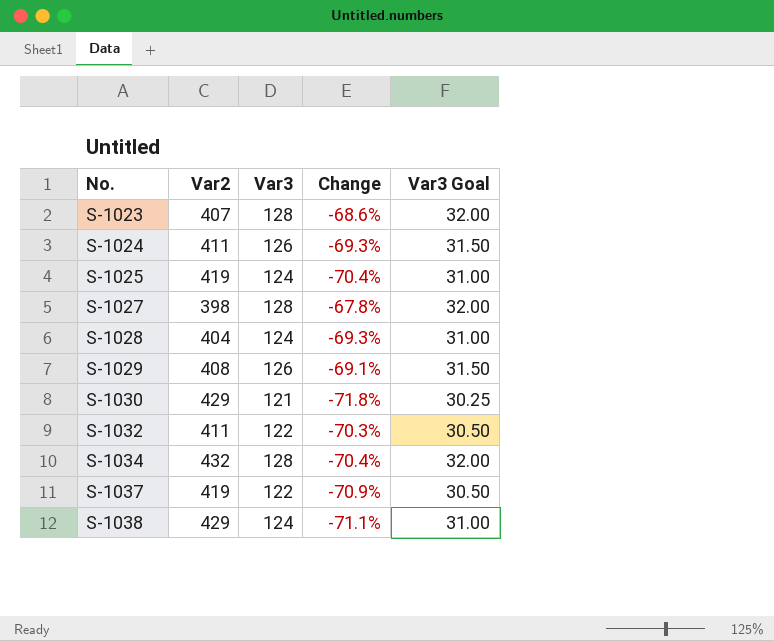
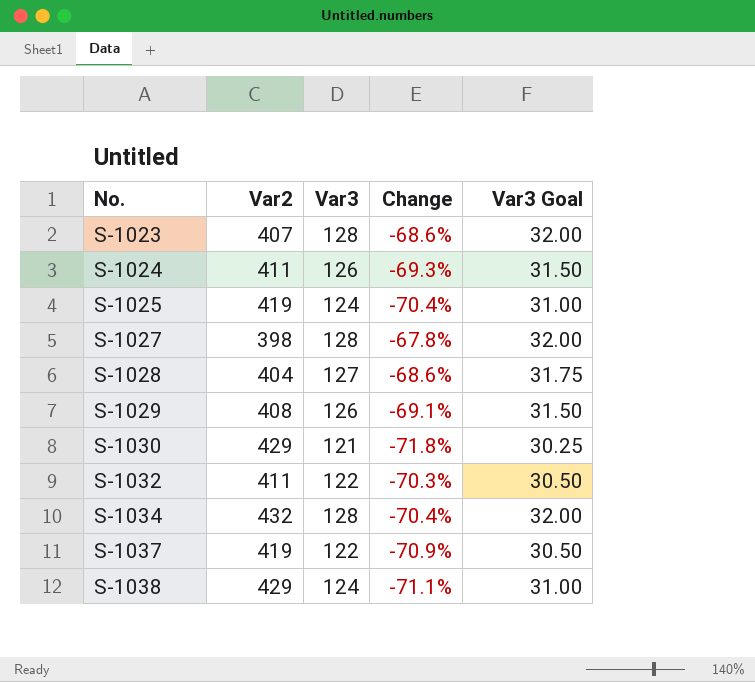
S-1028 | Var3: 124 -> 127
S-1028 | Change: -69.3% -> -68.6%
S-1028 | Var3 Goal: 31.00 -> 31.75

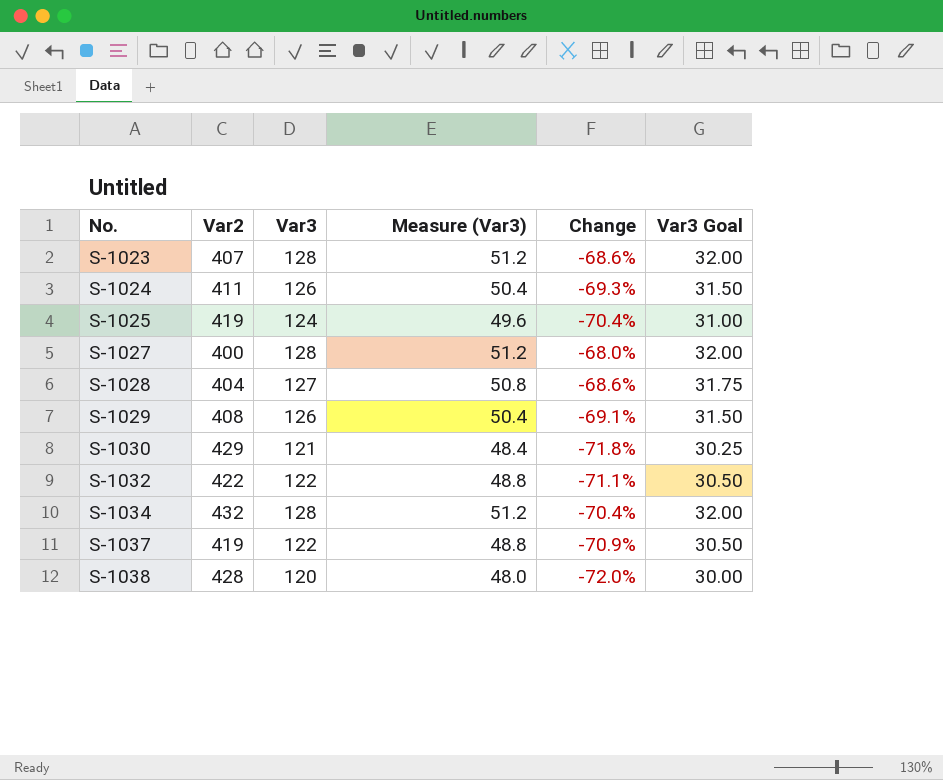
column Measure (Var3) | formula: none -> [Var3] * 0.4
S-1027 | Var2: 398 -> 400
S-1027 | Change: -67.8% -> -68.0%
S-1032 | Var2: 411 -> 422
S-1032 | Change: -70.3% -> -71.1%
S-1038 | Var2: 429 -> 428
S-1038 | Var3: 124 -> 120
S-1038 | Change: -71.1% -> -72.0%
S-1038 | Var3 Goal: 31.00 -> 30.00

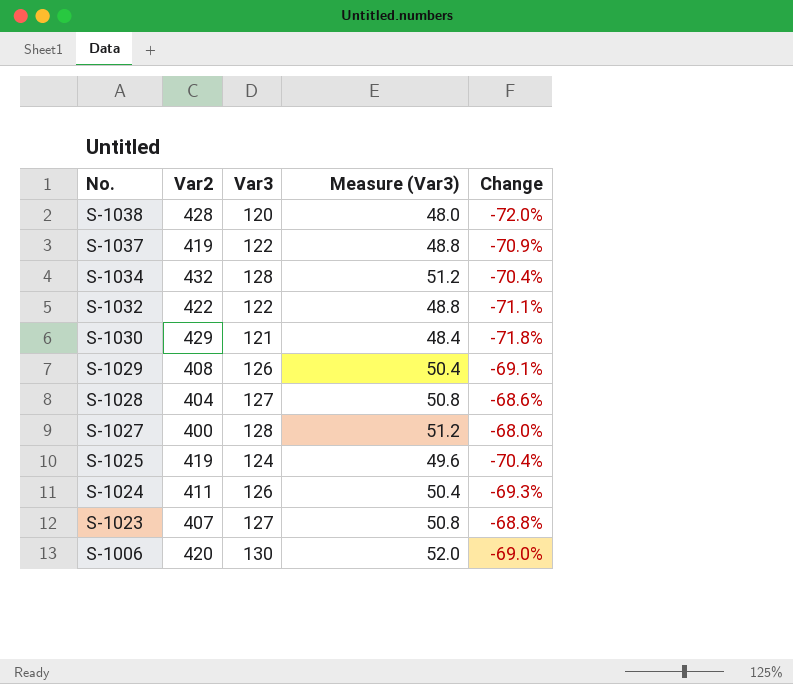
row order: No. ascending -> No. descending
column Var3 Goal | formula: [Var3] * 0.25 -> none
S-1023 | Var3: 128 -> 127
S-1023 | Measure (Var3): 51.2 -> 50.8
S-1023 | Change: -68.6% -> -68.8%
row S-1006: none -> 420 | 130 | 52.0 | -69.0%

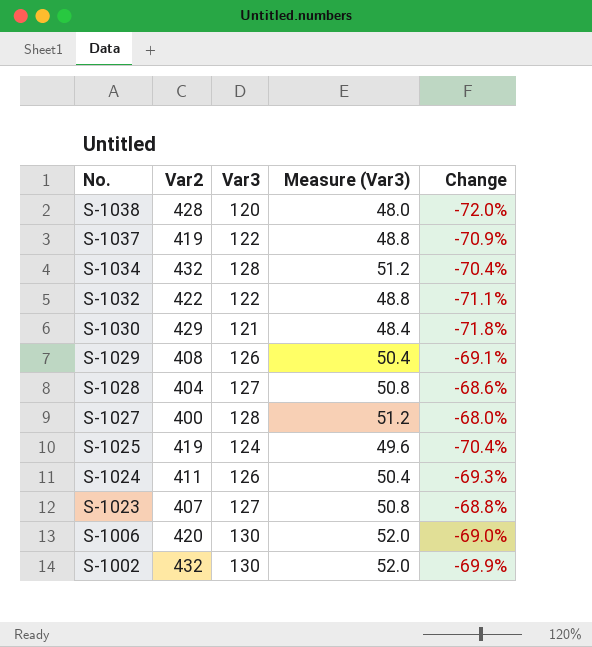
row S-1002: none -> 432 | 130 | 52.0 | -69.9%

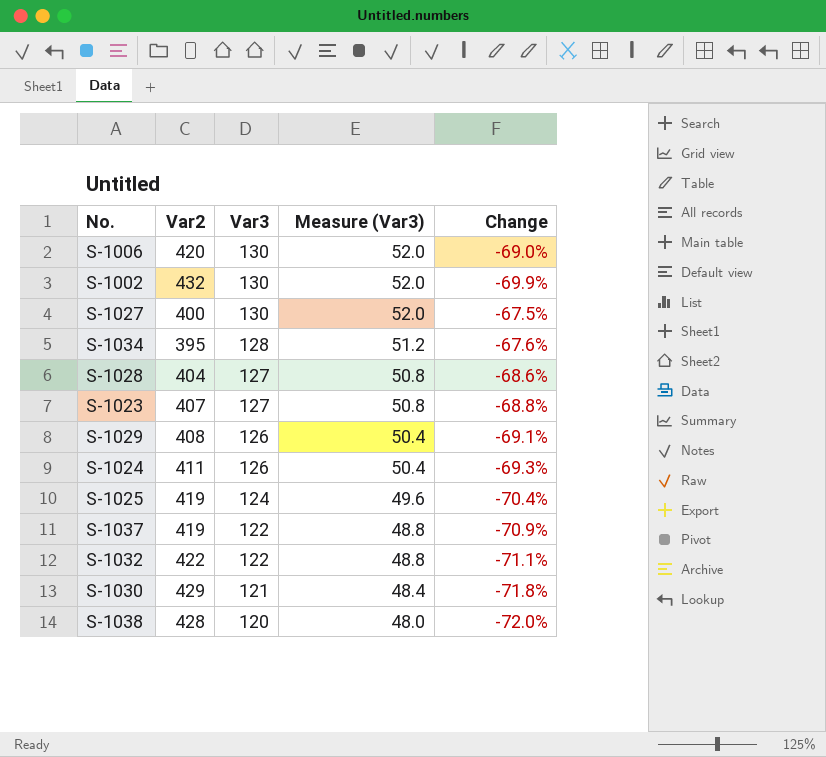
row order: No. descending -> Var3 descending
S-1027 | Var3: 128 -> 130
S-1027 | Measure (Var3): 51.2 -> 52.0
S-1027 | Change: -68.0% -> -67.5%
S-1034 | Var2: 432 -> 395
S-1034 | Change: -70.4% -> -67.6%

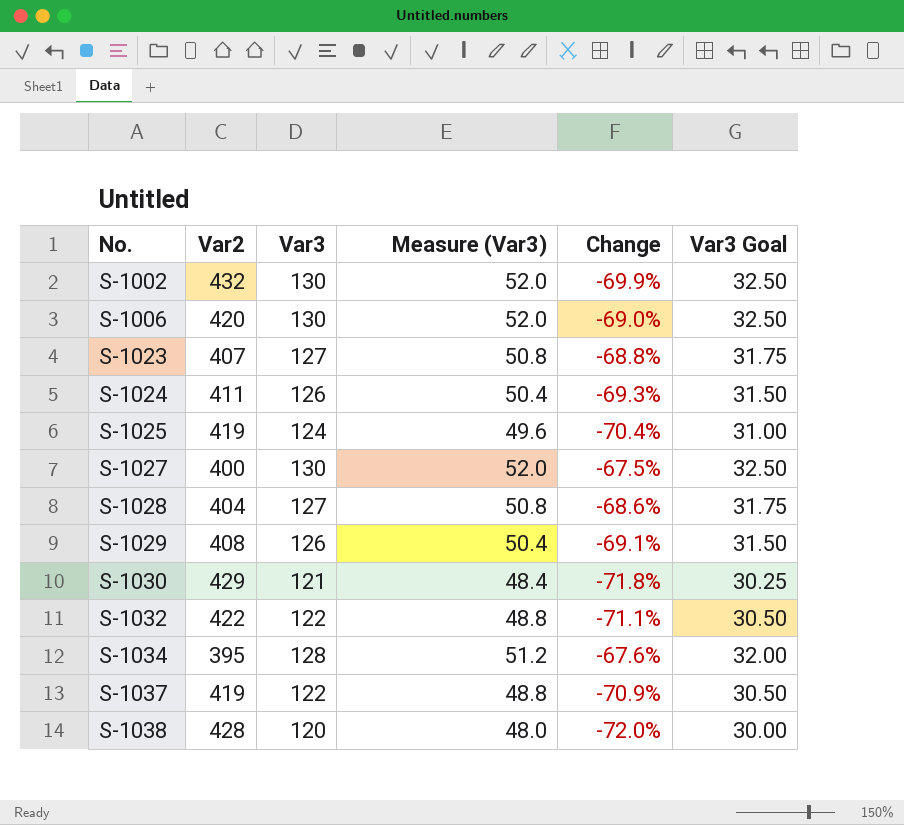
row order: Var3 descending -> No. ascending
column Var3 Goal | formula: none -> [Var3] * 0.25

